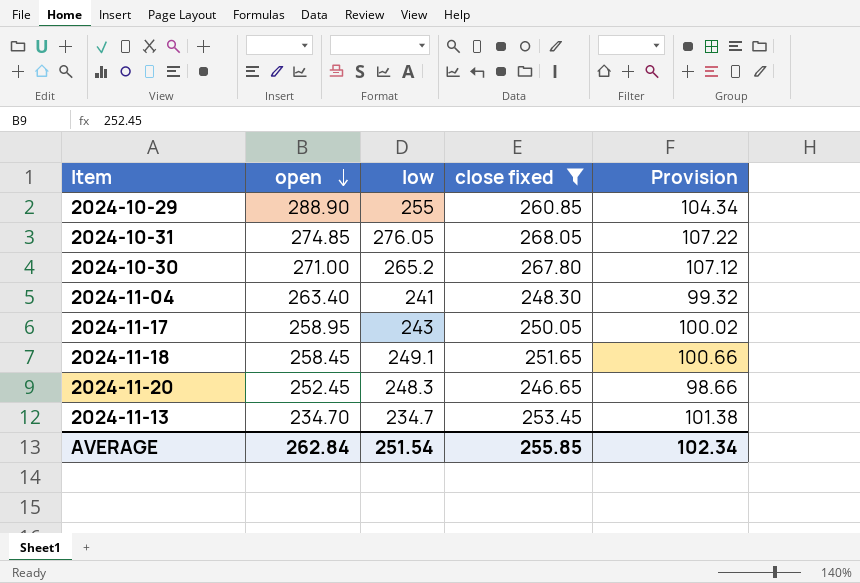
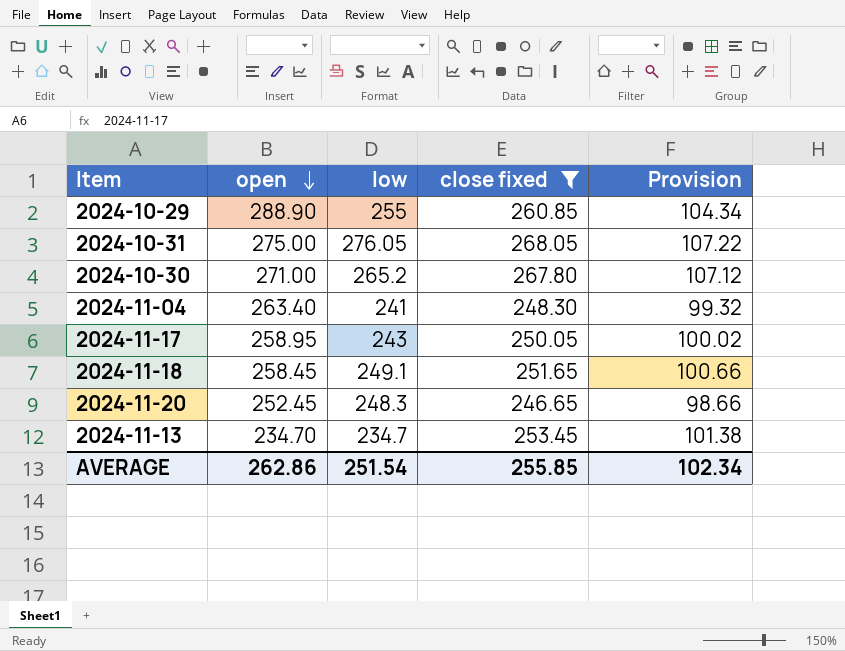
2024-10-31 | open: 274.85 -> 275.00
AVERAGE | open: 262.84 -> 262.86

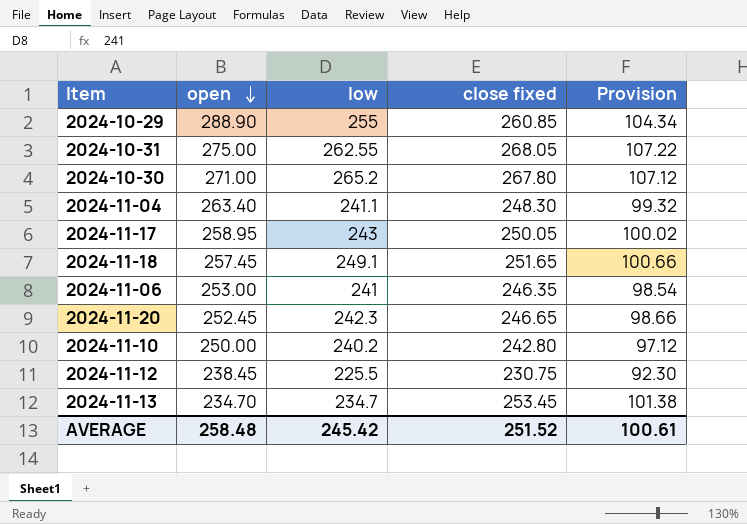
filter: close fixed >= 246.65 -> none
2024-10-31 | low: 276.05 -> 262.55
2024-11-04 | low: 241 -> 241.1
2024-11-18 | open: 258.45 -> 257.45
2024-11-20 | low: 248.3 -> 242.3
AVERAGE | open: 262.86 -> 258.48
AVERAGE | low: 251.54 -> 245.42
AVERAGE | close fixed: 255.85 -> 251.52
AVERAGE | Provision: 102.34 -> 100.61

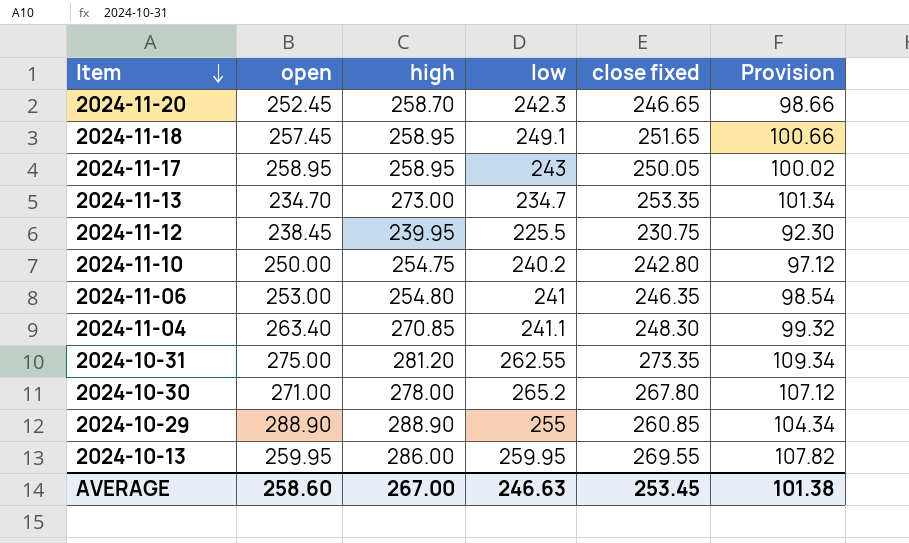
row order: open descending -> Item descending
column high | position: none -> 3
2024-11-13 | close fixed: 253.45 -> 253.35
2024-11-13 | Provision: 101.38 -> 101.34
2024-10-31 | close fixed: 268.05 -> 273.35
2024-10-31 | Provision: 107.22 -> 109.34
row 2024-10-13: none -> 259.95 | 286.00 | 259.95 | 269.55 | 107.82
AVERAGE | open: 258.48 -> 258.60
AVERAGE | low: 245.42 -> 246.63
AVERAGE | close fixed: 251.52 -> 253.45
AVERAGE | Provision: 100.61 -> 101.38

